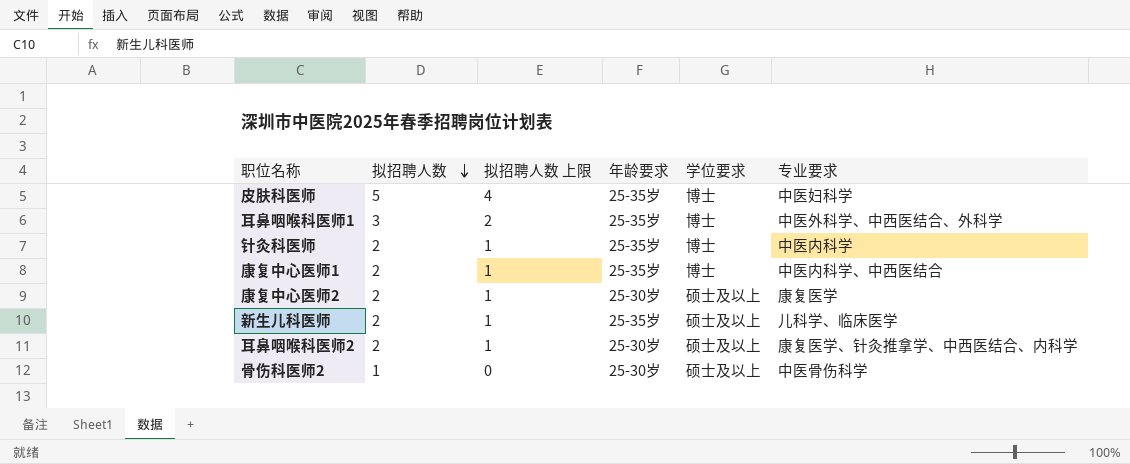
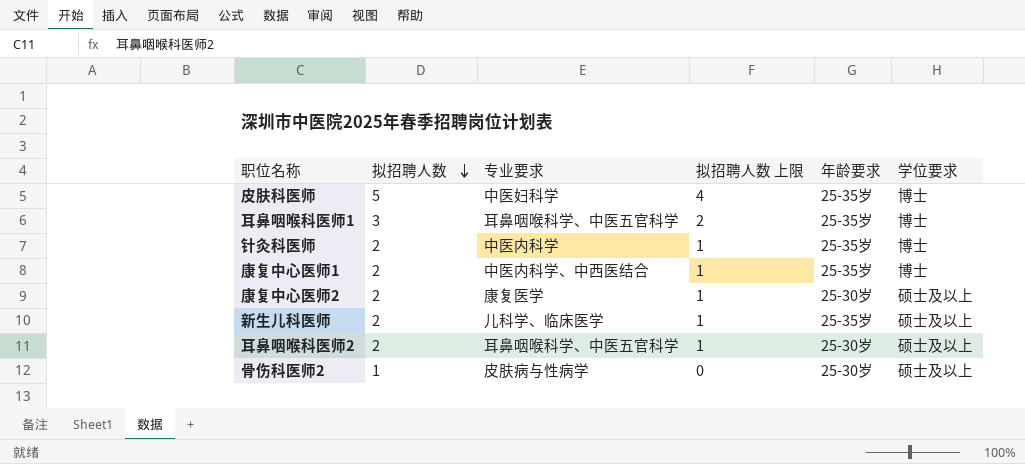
column 专业要求 | position: 6 -> 3
耳鼻咽喉科医师1 | 专业要求: 中医外科学、中西医结合、外科学 -> 耳鼻咽喉科学、中医五官科学
耳鼻咽喉科医师2 | 专业要求: 康复医学、针灸推拿学、中西医结合、内科学 -> 耳鼻咽喉科学、中医五官科学
骨伤科医师2 | 专业要求: 中医骨伤科学 -> 皮肤病与性病学

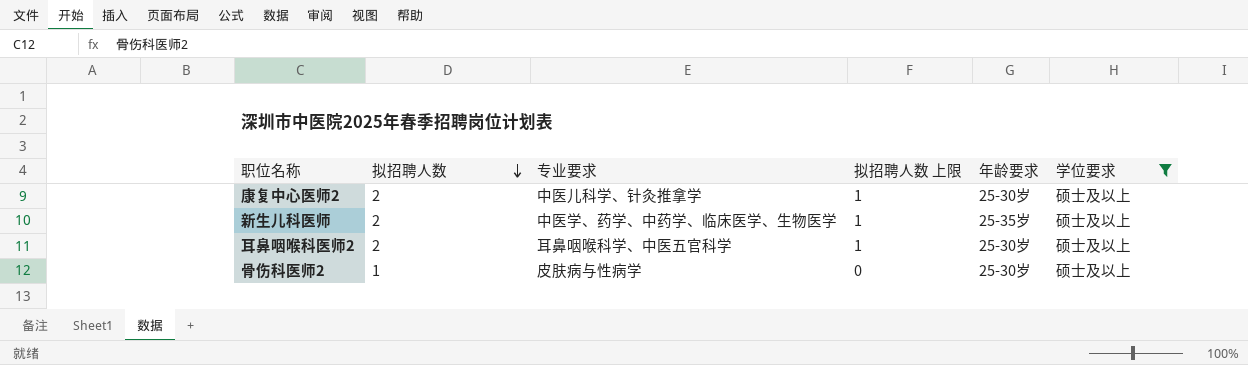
filter: none -> 学位要求 = 硕士及以上
康复中心医师2 | 专业要求: 康复医学 -> 中医儿科学、针灸推拿学
新生儿科医师 | 专业要求: 儿科学、临床医学 -> 中医学、药学、中药学、临床医学、生物医学

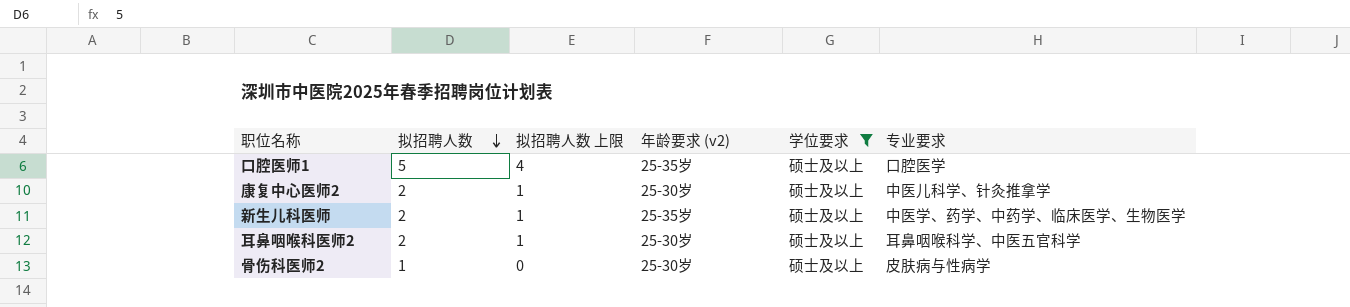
column name: 年龄要求 -> 年龄要求 (v2)
column 专业要求 | position: 3 -> 6
row 口腔医师1: none -> 5 | 4 | 25-35岁 | 硕士及以上 | 口腔医学

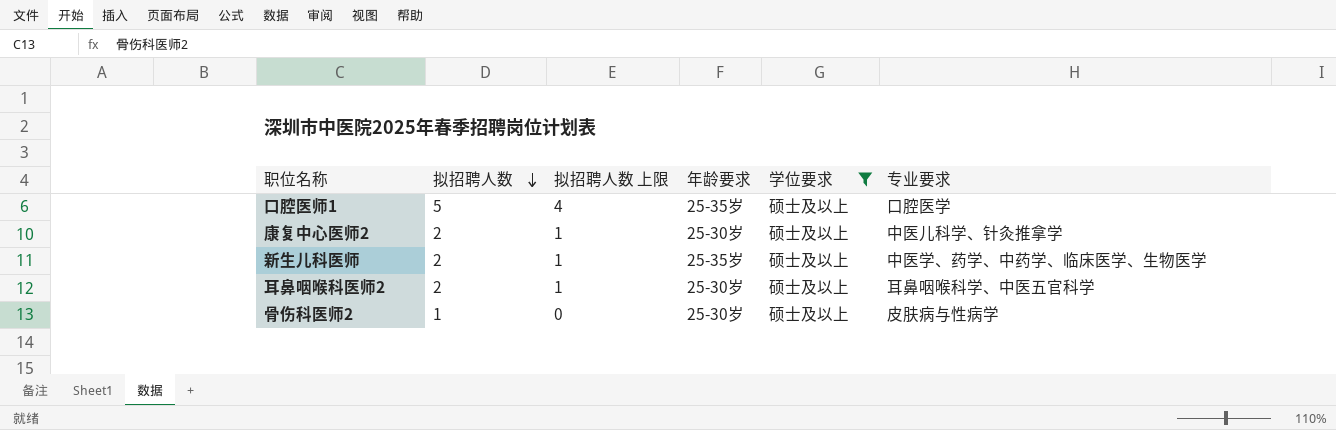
column name: 年龄要求 (v2) -> 年龄要求

